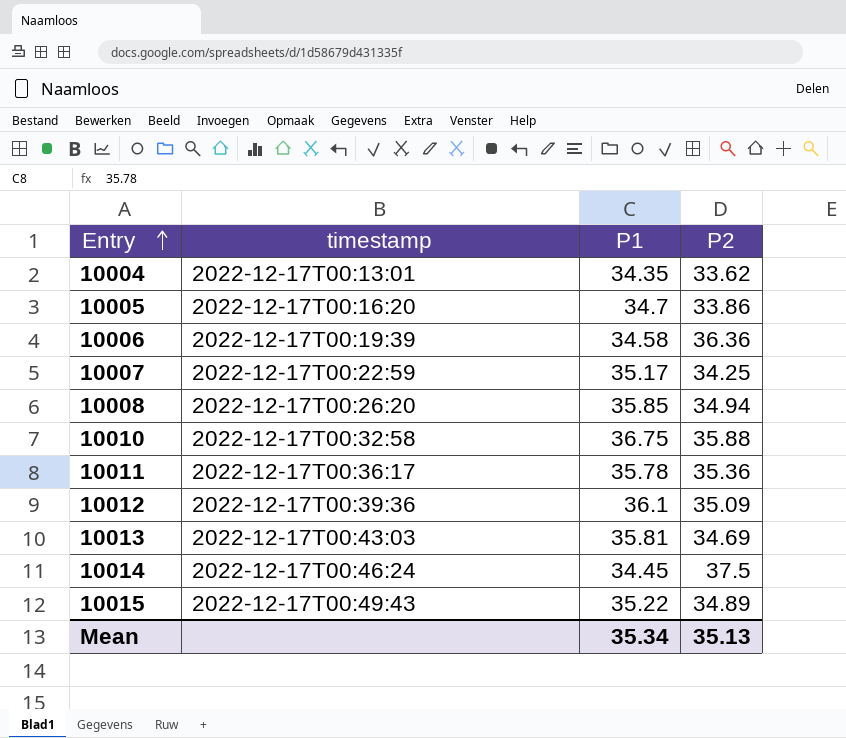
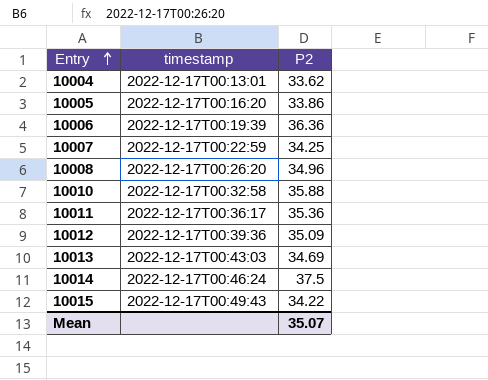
column P1 | position: 3 -> none
10008 | P2: 34.94 -> 34.96
10015 | P2: 34.89 -> 34.22
Mean | P2: 35.13 -> 35.07

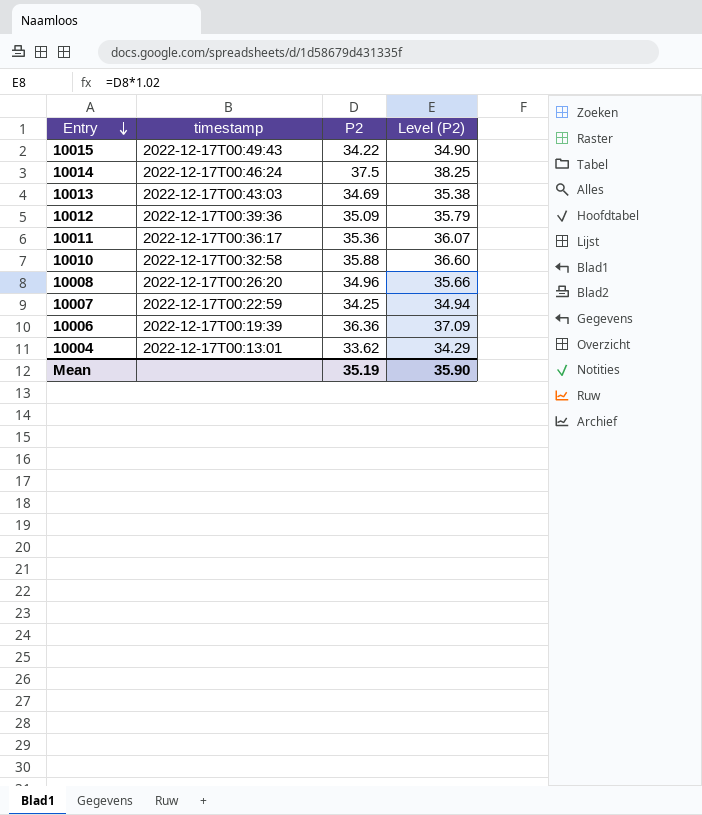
row order: Entry ascending -> Entry descending
column Level (P2) | formula: none -> [P2] * 1.02
row 10005: 2022-12-17T00:16:20 | 33.86 -> none
Mean | P2: 35.07 -> 35.19

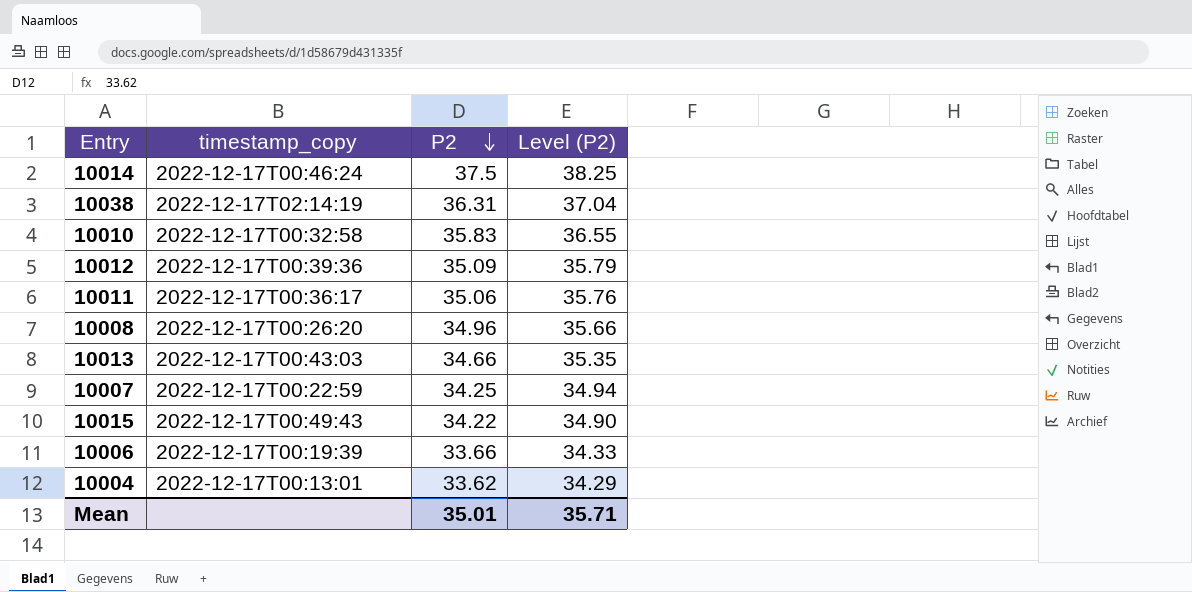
row order: Entry descending -> P2 descending
column name: timestamp -> timestamp_copy
row 10038: none -> 2022-12-17T02:14:19 | 36.31 | 37.04
10010 | P2: 35.88 -> 35.83
10010 | Level (P2): 36.60 -> 36.55
10011 | P2: 35.36 -> 35.06
10011 | Level (P2): 36.07 -> 35.76
10013 | P2: 34.69 -> 34.66
10013 | Level (P2): 35.38 -> 35.35
10006 | P2: 36.36 -> 33.66
10006 | Level (P2): 37.09 -> 34.33
Mean | P2: 35.19 -> 35.01
Mean | Level (P2): 35.90 -> 35.71

